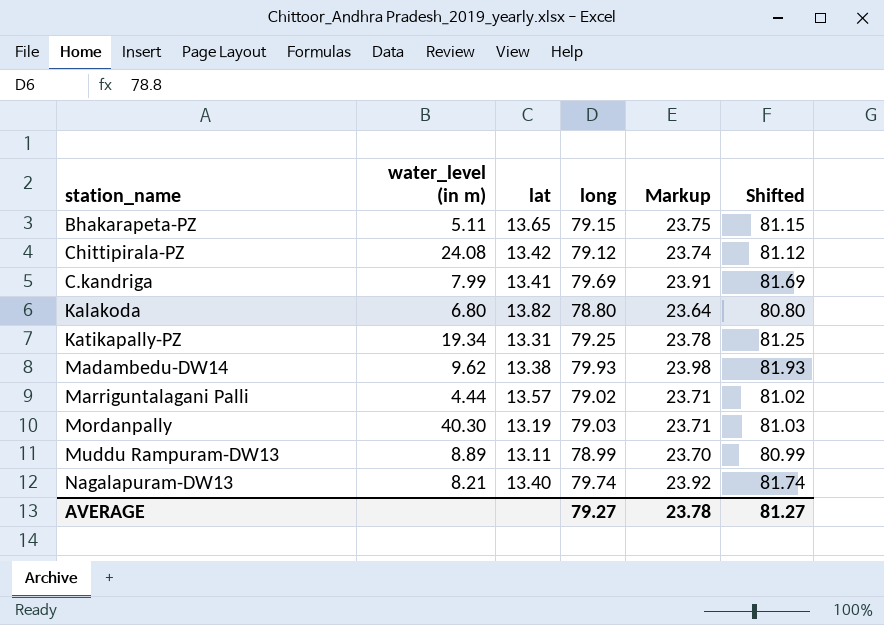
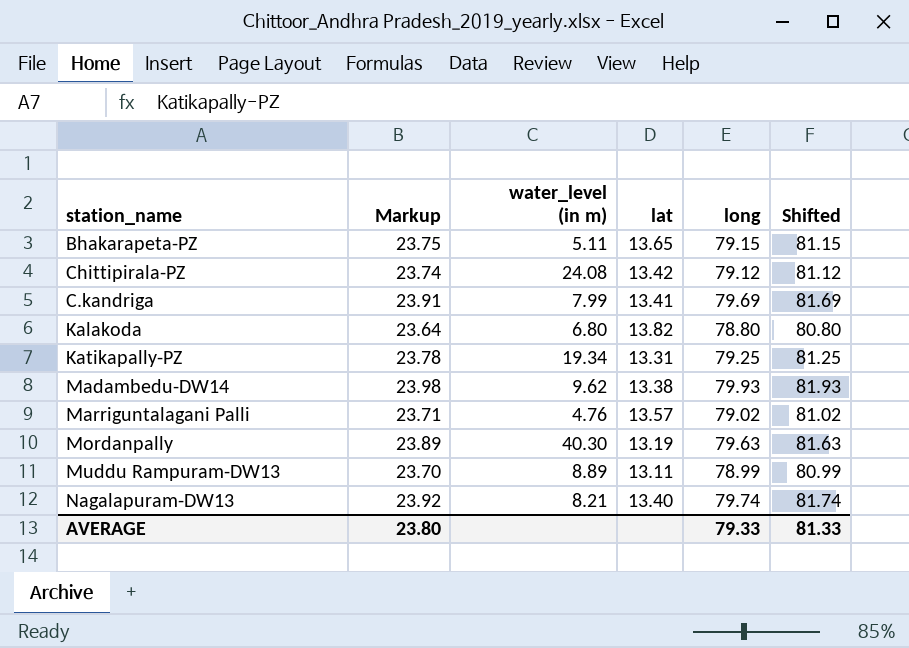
column Markup | position: 5 -> 2
Marriguntalagani Palli | water_level (in m): 4.44 -> 4.76
Mordanpally | Markup: 23.71 -> 23.89
Mordanpally | long: 79.03 -> 79.63
Mordanpally | Shifted: 81.03 -> 81.63
AVERAGE | Markup: 23.78 -> 23.80
AVERAGE | long: 79.27 -> 79.33
AVERAGE | Shifted: 81.27 -> 81.33

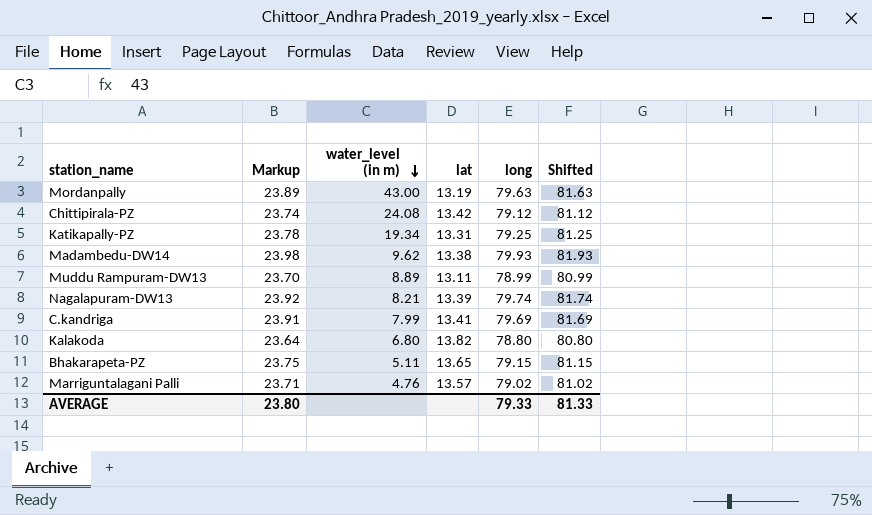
row order: none -> water_level (in m) descending
Mordanpally | water_level (in m): 40.30 -> 43.00
Nagalapuram-DW13 | lat: 13.40 -> 13.39

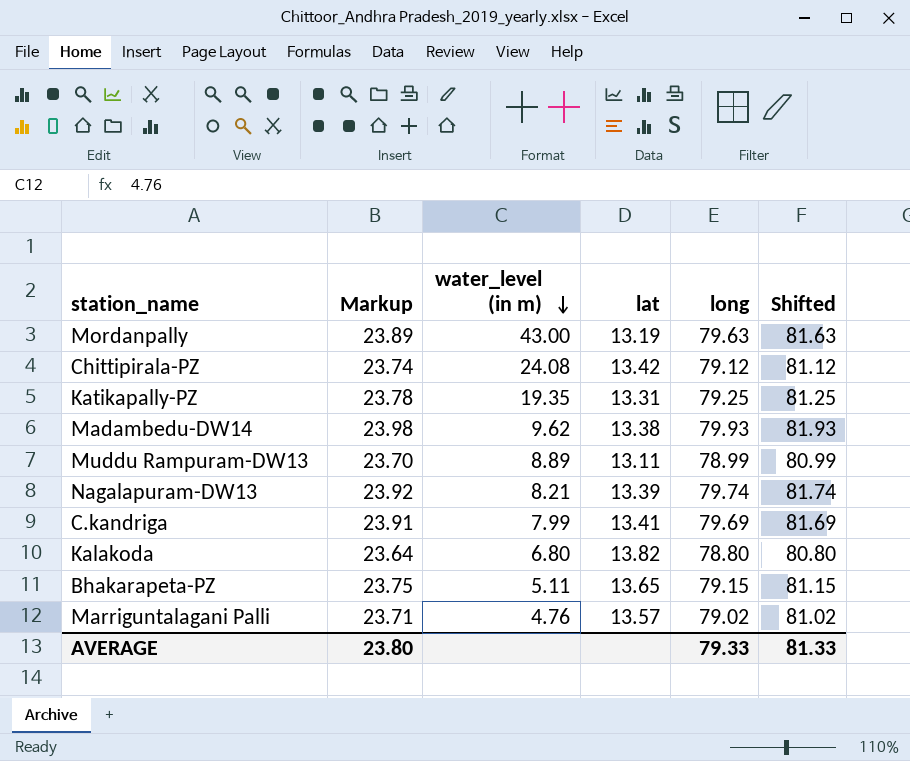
Katikapally-PZ | water_level (in m): 19.34 -> 19.35

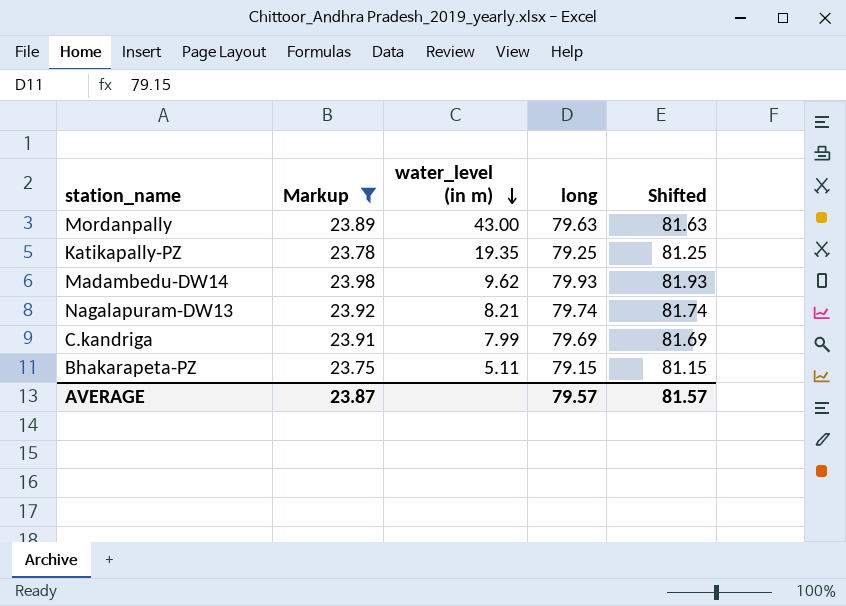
filter: none -> Markup >= 23.75
column lat | position: 4 -> none
AVERAGE | Markup: 23.80 -> 23.87
AVERAGE | long: 79.33 -> 79.57
AVERAGE | Shifted: 81.33 -> 81.57

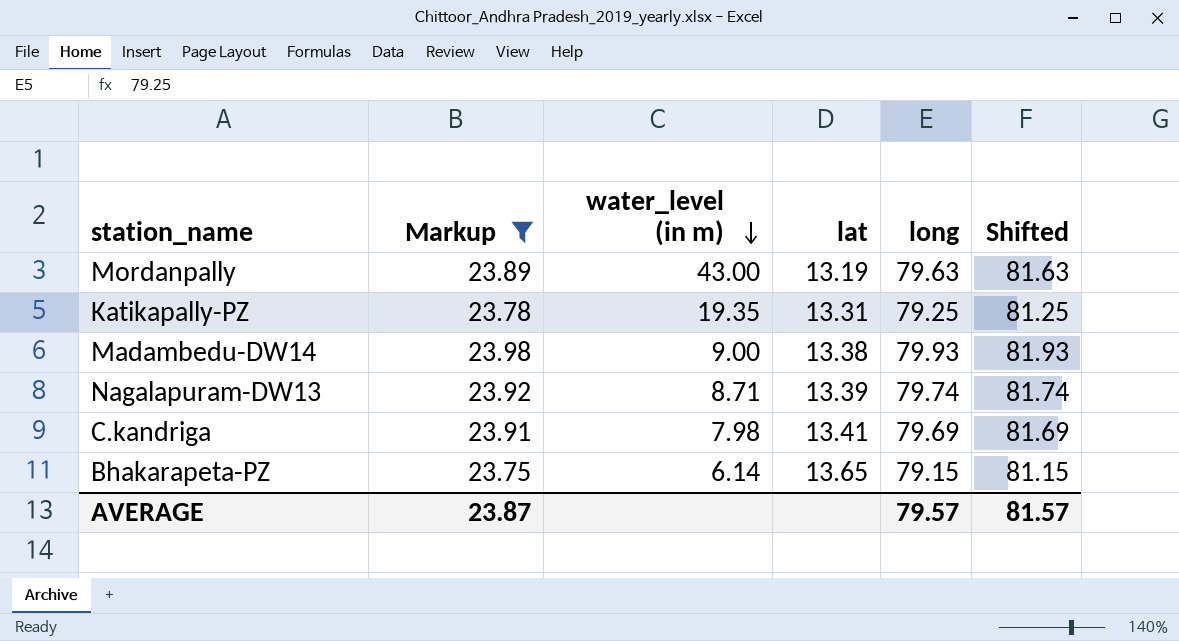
column lat | position: none -> 4
Madambedu-DW14 | water_level (in m): 9.62 -> 9.00
Nagalapuram-DW13 | water_level (in m): 8.21 -> 8.71
C.kandriga | water_level (in m): 7.99 -> 7.98
Bhakarapeta-PZ | water_level (in m): 5.11 -> 6.14

